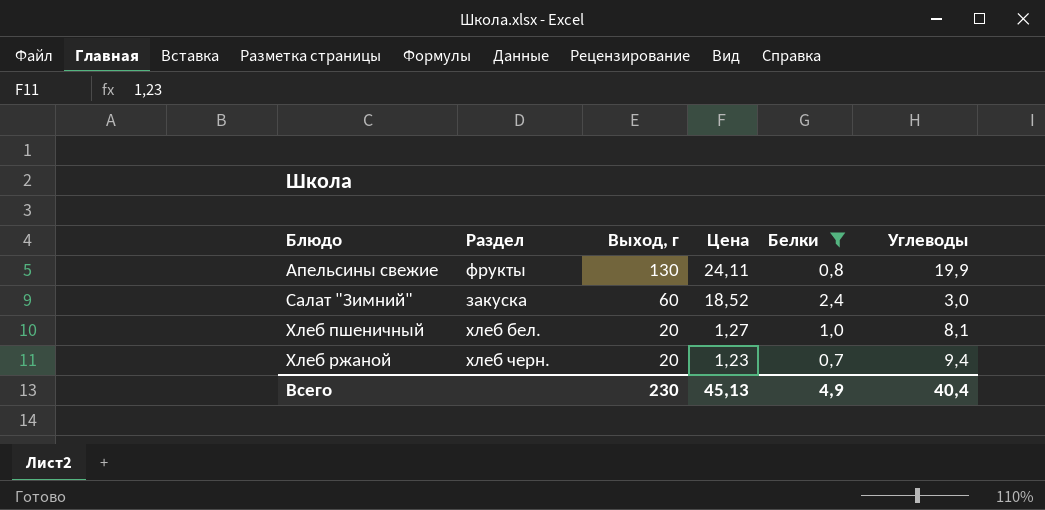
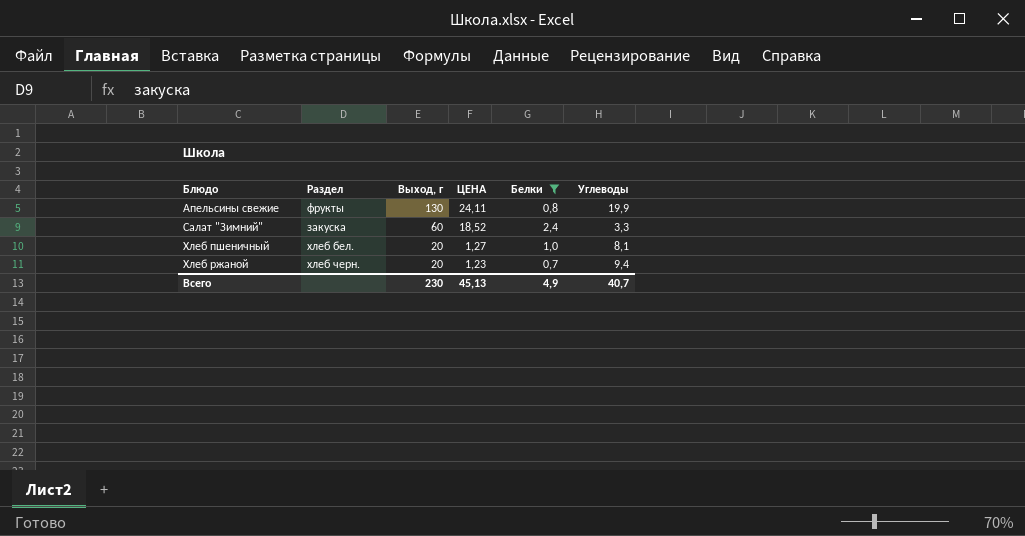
column name: Цена -> ЦЕНА
Салат "Зимний" | Углеводы: 3,0 -> 3,3
Всего | Углеводы: 40,4 -> 40,7

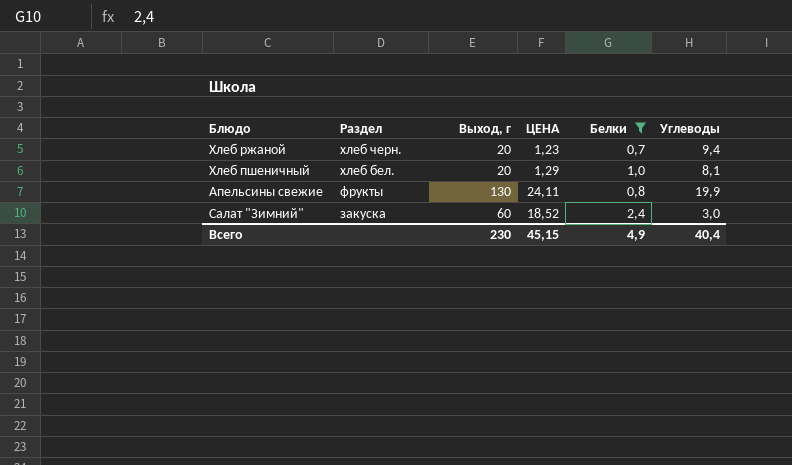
row order: Блюдо ascending -> Раздел descending
Хлеб пшеничный | ЦЕНА: 1,27 -> 1,29
Салат "Зимний" | Углеводы: 3,3 -> 3,0
Всего | ЦЕНА: 45,13 -> 45,15
Всего | Углеводы: 40,7 -> 40,4

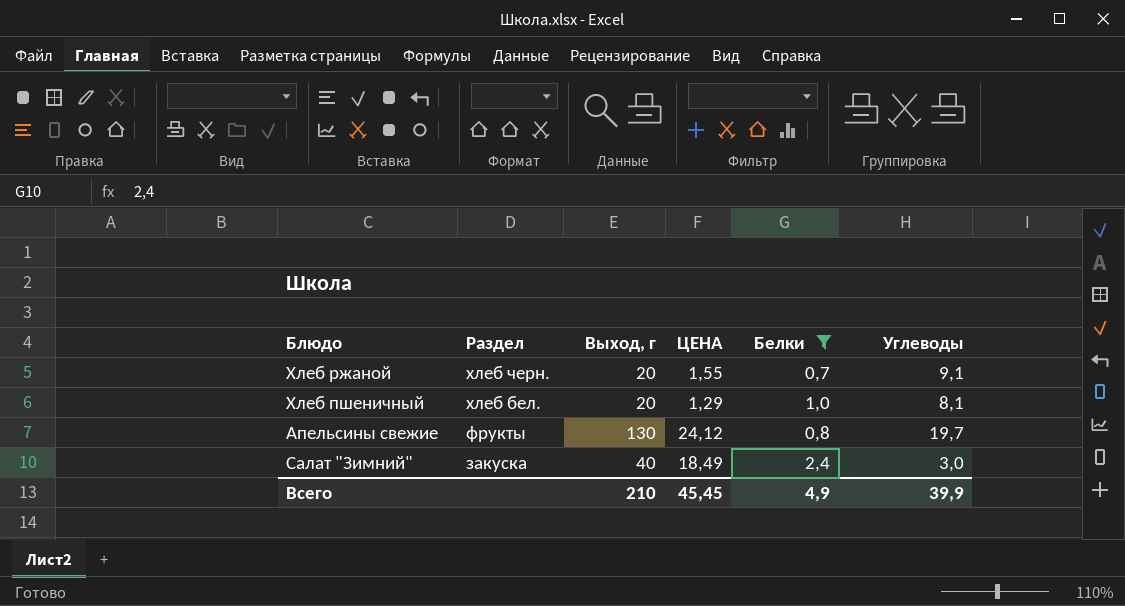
Хлеб ржаной | ЦЕНА: 1,23 -> 1,55
Хлеб ржаной | Углеводы: 9,4 -> 9,1
Апельсины свежие | ЦЕНА: 24,11 -> 24,12
Апельсины свежие | Углеводы: 19,9 -> 19,7
Салат "Зимний" | Выход, г: 60 -> 40
Салат "Зимний" | ЦЕНА: 18,52 -> 18,49
Всего | Выход, г: 230 -> 210
Всего | ЦЕНА: 45,15 -> 45,45
Всего | Углеводы: 40,4 -> 39,9

